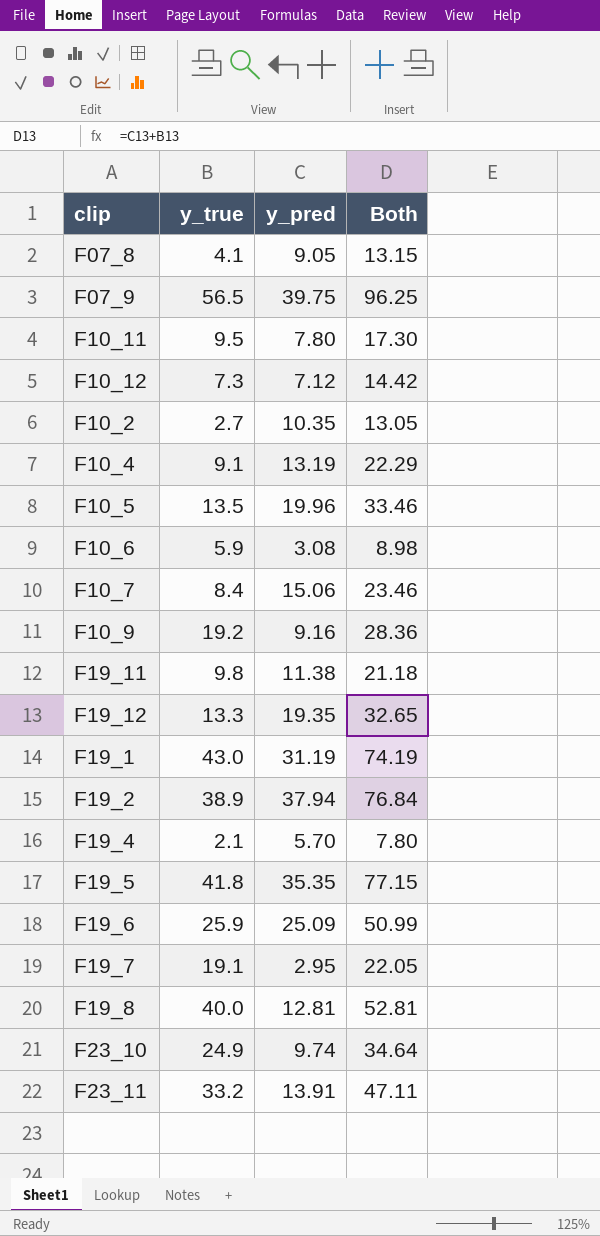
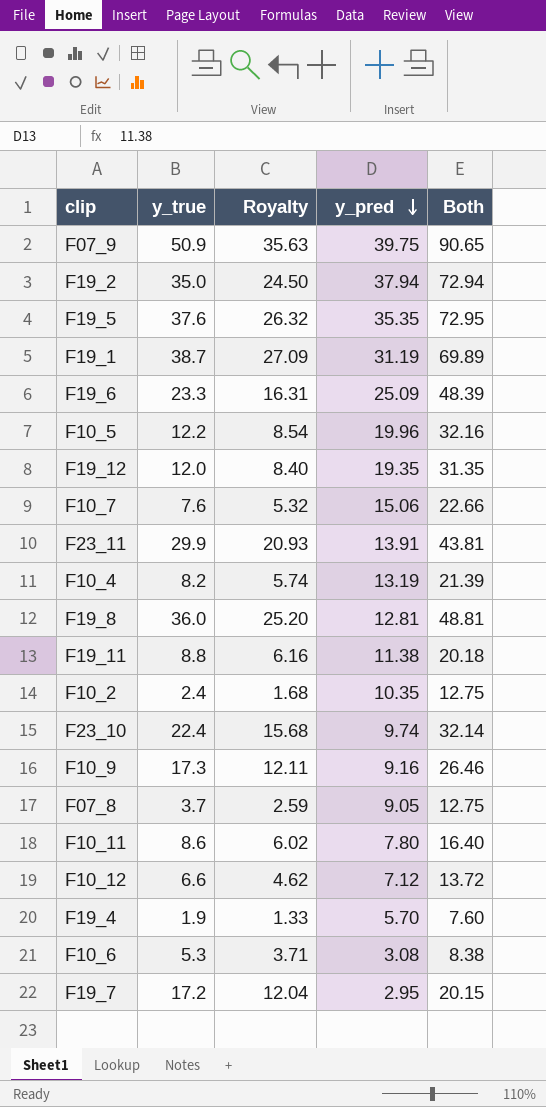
row order: none -> y_pred descending
column Royalty | formula: none -> [y_true] * 0.7
F07_9 | y_true: 56.5 -> 50.9
F07_9 | Both: 96.25 -> 90.65
F19_2 | y_true: 38.9 -> 35.0
F19_2 | Both: 76.84 -> 72.94
F19_5 | y_true: 41.8 -> 37.6
F19_5 | Both: 77.15 -> 72.95
F19_1 | y_true: 43.0 -> 38.7
F19_1 | Both: 74.19 -> 69.89
F19_6 | y_true: 25.9 -> 23.3
F19_6 | Both: 50.99 -> 48.39
F10_5 | y_true: 13.5 -> 12.2
F10_5 | Both: 33.46 -> 32.16
F19_12 | y_true: 13.3 -> 12.0
F19_12 | Both: 32.65 -> 31.35
F10_7 | y_true: 8.4 -> 7.6
F10_7 | Both: 23.46 -> 22.66
F23_11 | y_true: 33.2 -> 29.9
F23_11 | Both: 47.11 -> 43.81
F10_4 | y_true: 9.1 -> 8.2
F10_4 | Both: 22.29 -> 21.39
F19_8 | y_true: 40.0 -> 36.0
F19_8 | Both: 52.81 -> 48.81
F19_11 | y_true: 9.8 -> 8.8
F19_11 | Both: 21.18 -> 20.18
F10_2 | y_true: 2.7 -> 2.4
F10_2 | Both: 13.05 -> 12.75
F23_10 | y_true: 24.9 -> 22.4
F23_10 | Both: 34.64 -> 32.14
F10_9 | y_true: 19.2 -> 17.3
F10_9 | Both: 28.36 -> 26.46
F07_8 | y_true: 4.1 -> 3.7
F07_8 | Both: 13.15 -> 12.75
F10_11 | y_true: 9.5 -> 8.6
F10_11 | Both: 17.30 -> 16.40
F10_12 | y_true: 7.3 -> 6.6
F10_12 | Both: 14.42 -> 13.72
F19_4 | y_true: 2.1 -> 1.9
F19_4 | Both: 7.80 -> 7.60
F10_6 | y_true: 5.9 -> 5.3
F10_6 | Both: 8.98 -> 8.38
F19_7 | y_true: 19.1 -> 17.2
F19_7 | Both: 22.05 -> 20.15

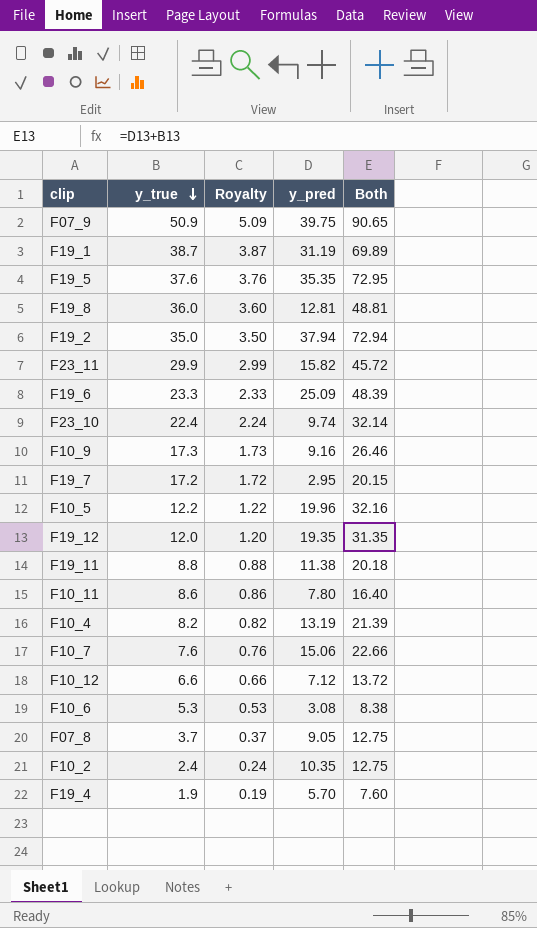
row order: y_pred descending -> y_true descending
column Royalty | formula: [y_true] * 0.7 -> [y_true] * 0.1
F23_11 | y_pred: 13.91 -> 15.82
F23_11 | Both: 43.81 -> 45.72

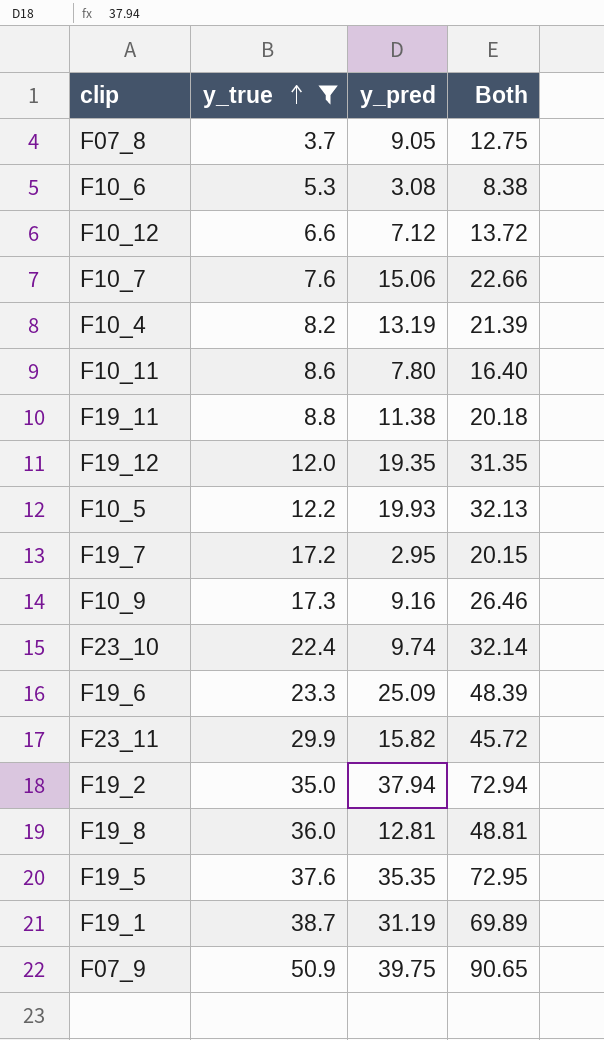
filter: none -> y_true >= 3.7
row order: y_true descending -> y_true ascending
column Royalty | formula: [y_true] * 0.1 -> none
F10_5 | y_pred: 19.96 -> 19.93
F10_5 | Both: 32.16 -> 32.13

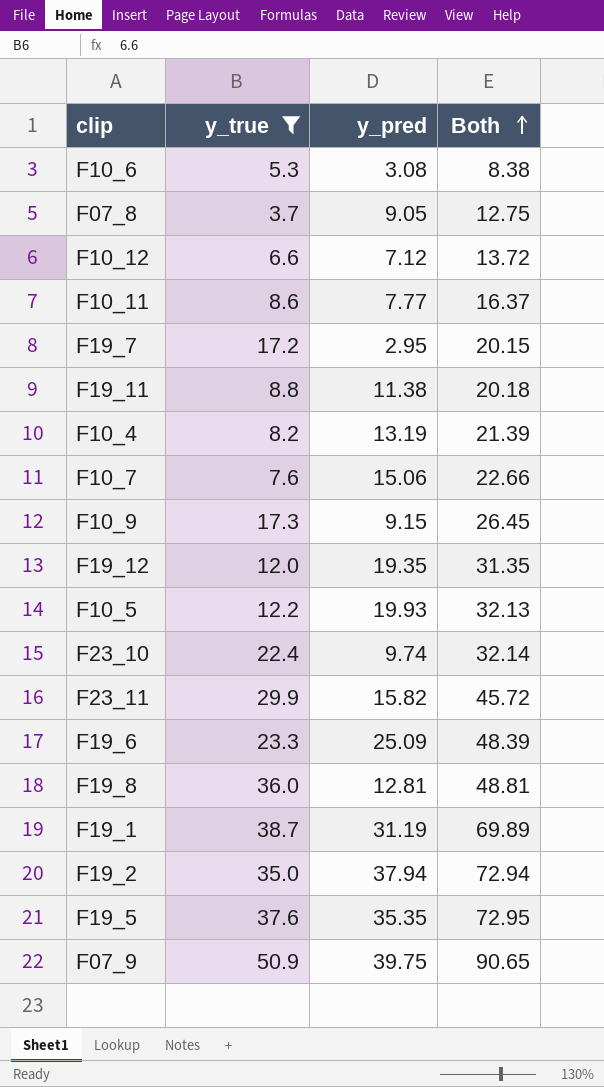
row order: y_true ascending -> Both ascending
F10_11 | y_pred: 7.80 -> 7.77
F10_11 | Both: 16.40 -> 16.37
F10_9 | y_pred: 9.16 -> 9.15
F10_9 | Both: 26.46 -> 26.45

